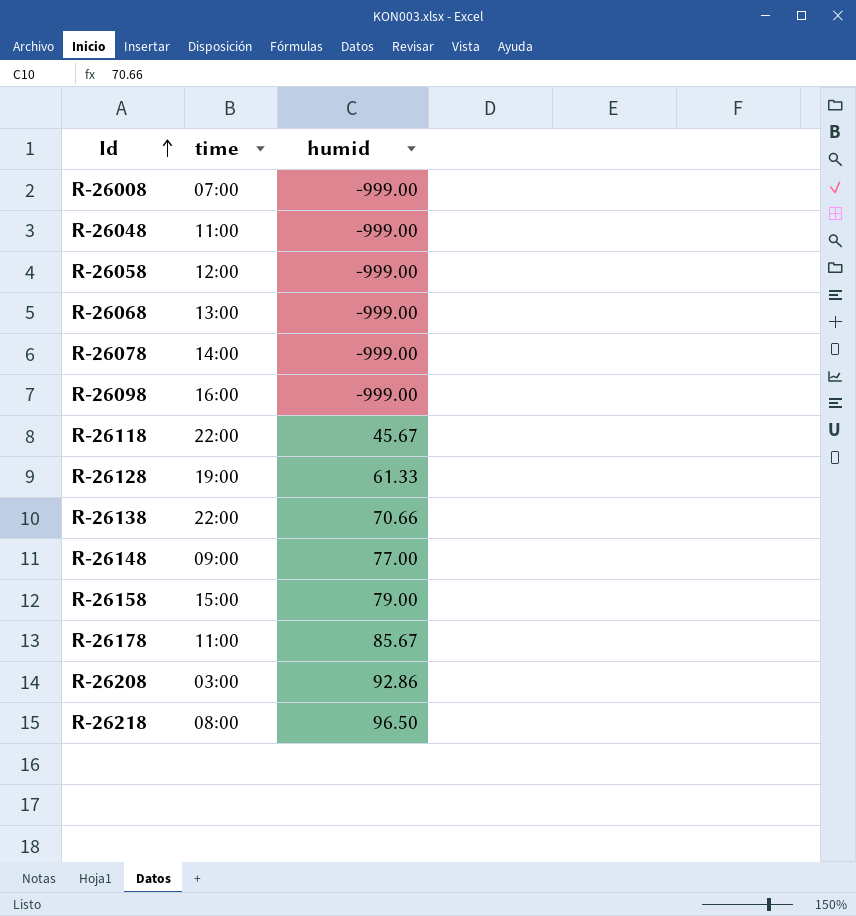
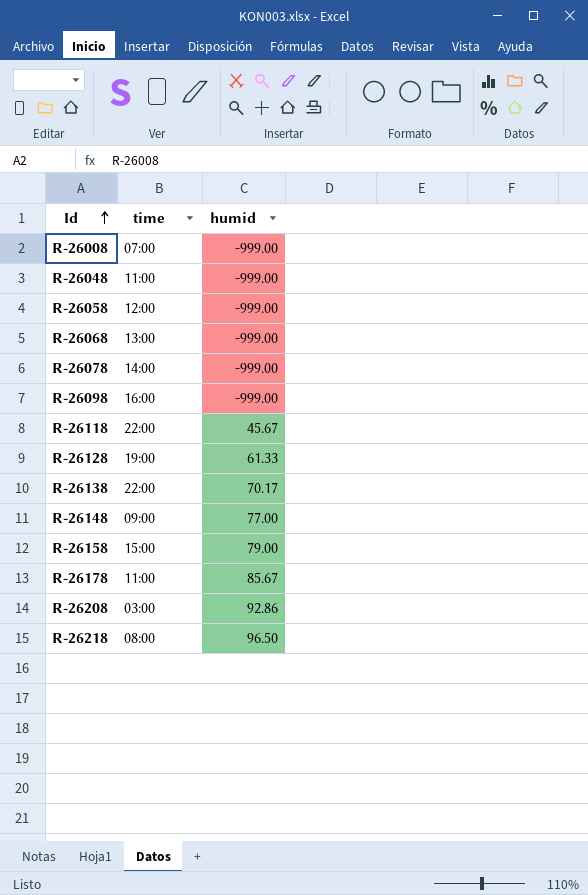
R-26138 | humid: 70.66 -> 70.17

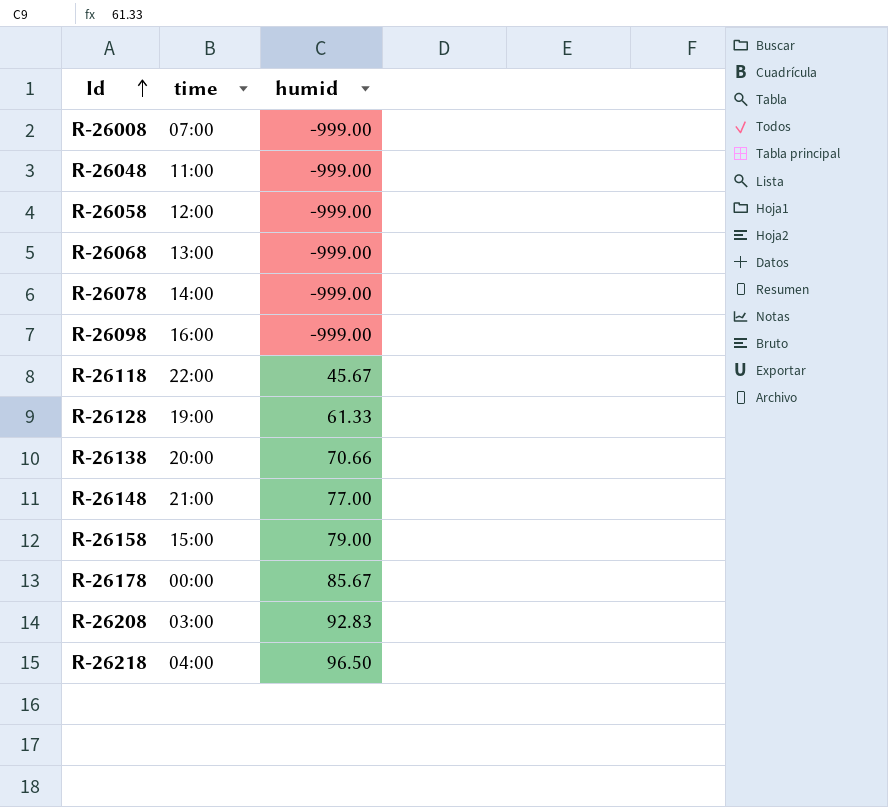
R-26138 | time: 22:00 -> 20:00
R-26138 | humid: 70.17 -> 70.66
R-26148 | time: 09:00 -> 21:00
R-26178 | time: 11:00 -> 00:00
R-26208 | humid: 92.86 -> 92.83
R-26218 | time: 08:00 -> 04:00

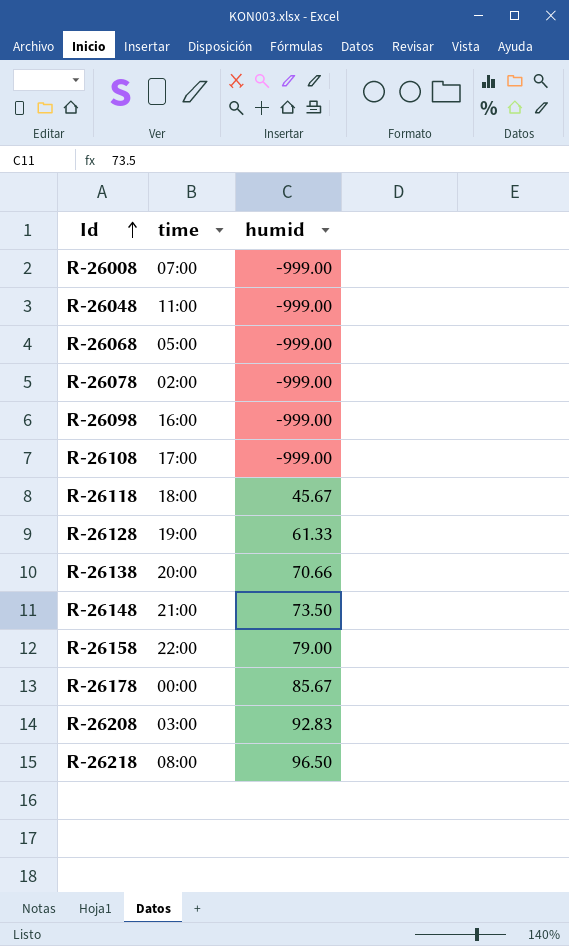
row R-26058: 12:00 | -999.00 -> none
R-26068 | time: 13:00 -> 05:00
R-26078 | time: 14:00 -> 02:00
row R-26108: none -> 17:00 | -999.00
R-26118 | time: 22:00 -> 18:00
R-26148 | humid: 77.00 -> 73.50
R-26158 | time: 15:00 -> 22:00
R-26218 | time: 04:00 -> 08:00

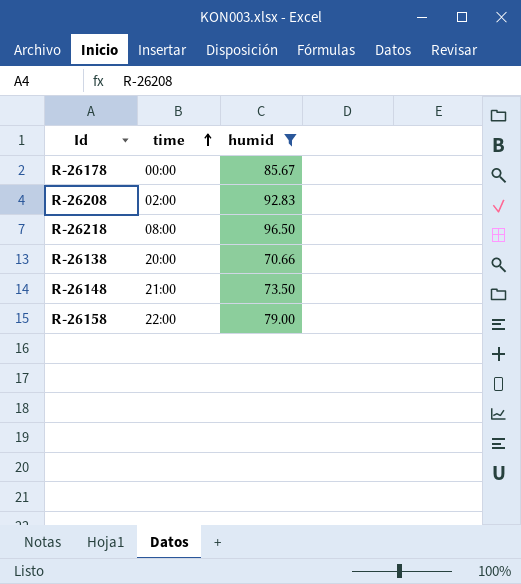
filter: none -> humid >= 70.66
row order: Id ascending -> time ascending
R-26208 | time: 03:00 -> 02:00

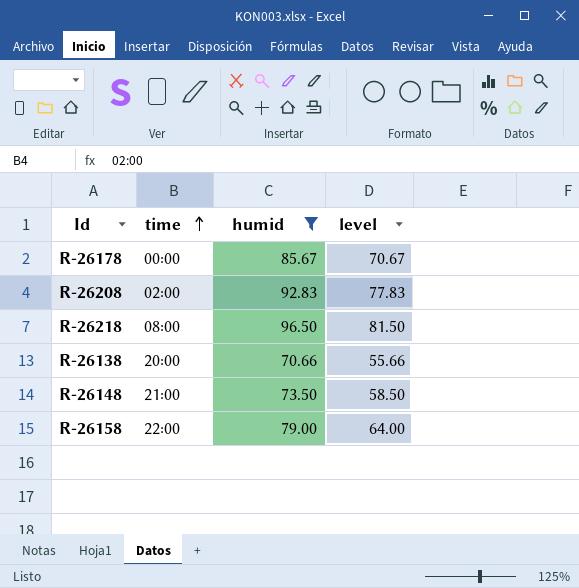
column level | formula: none -> [humid] - 15

